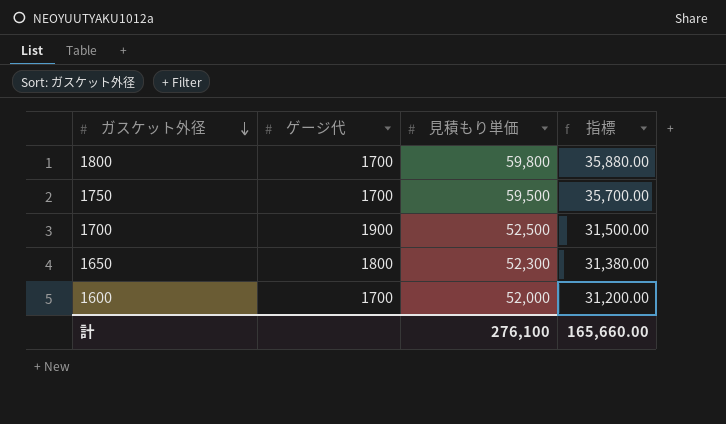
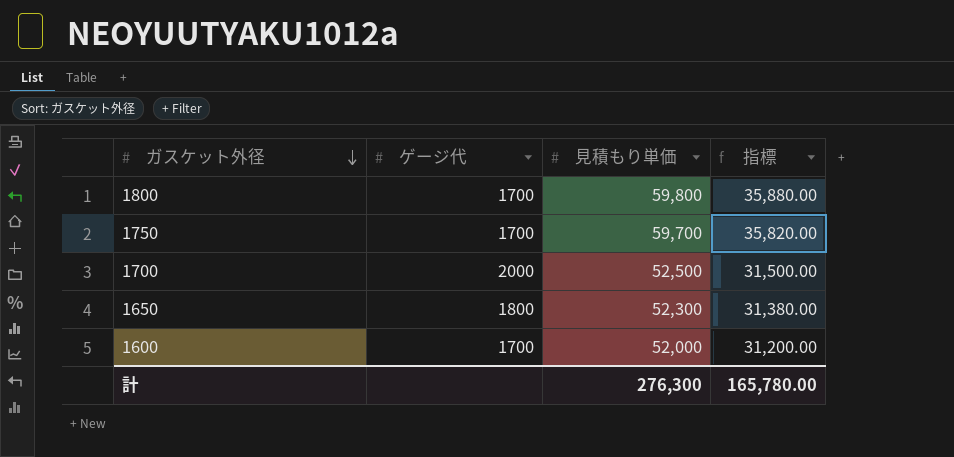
1750 | 見積もり単価: 59,500 -> 59,700
1750 | 指標: 35,700.00 -> 35,820.00
1700 | ゲージ代: 1900 -> 2000
計 | 見積もり単価: 276,100 -> 276,300
計 | 指標: 165,660.00 -> 165,780.00

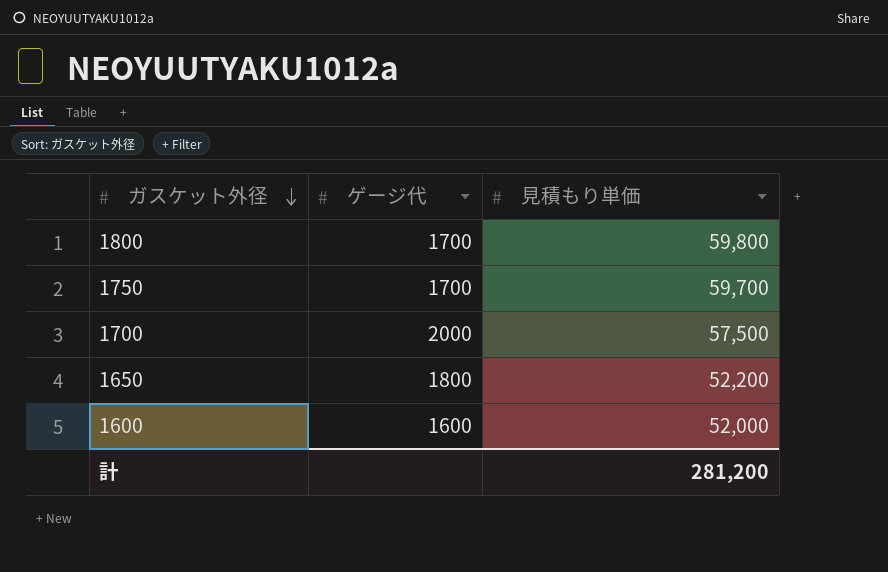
column 指標 | formula: [見積もり単価] * 0.6 -> none
1700 | 見積もり単価: 52,500 -> 57,500
1650 | 見積もり単価: 52,300 -> 52,200
1600 | ゲージ代: 1700 -> 1600
計 | 見積もり単価: 276,300 -> 281,200

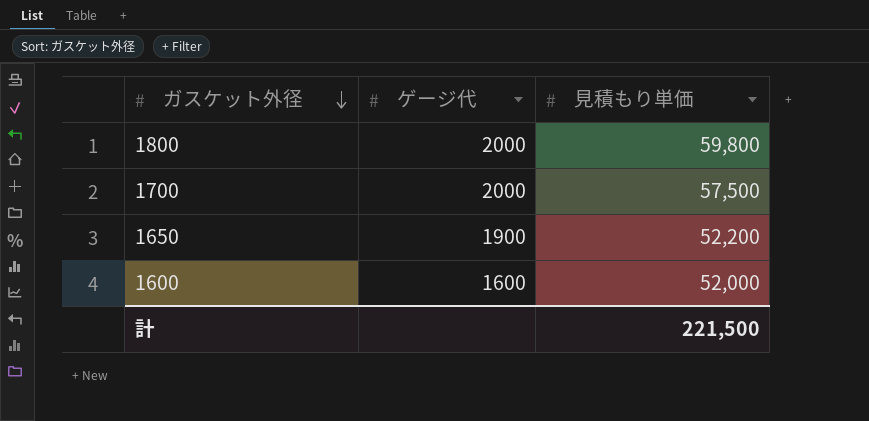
row 1750: 1700 | 59,700 -> none
1800 | ゲージ代: 1700 -> 2000
1650 | ゲージ代: 1800 -> 1900
計 | 見積もり単価: 281,200 -> 221,500

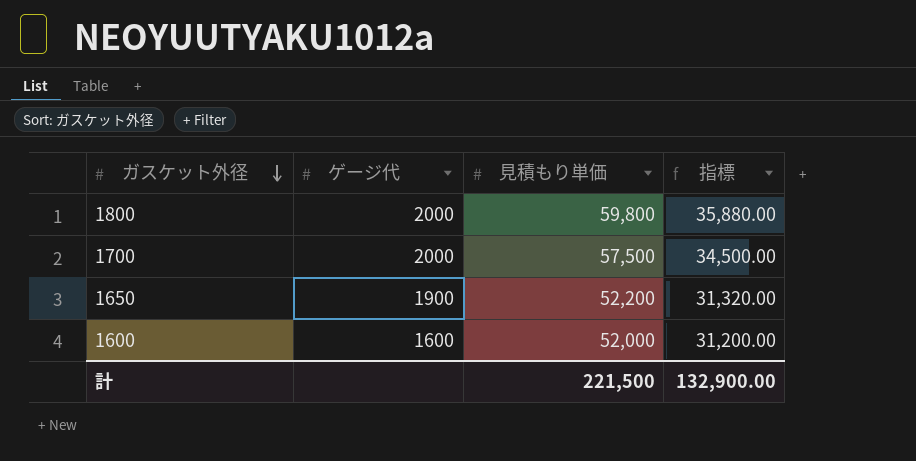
column 指標 | formula: none -> [見積もり単価] * 0.6

